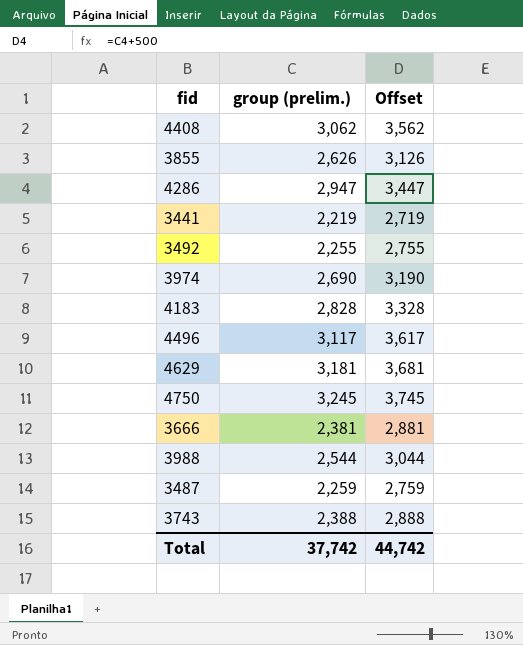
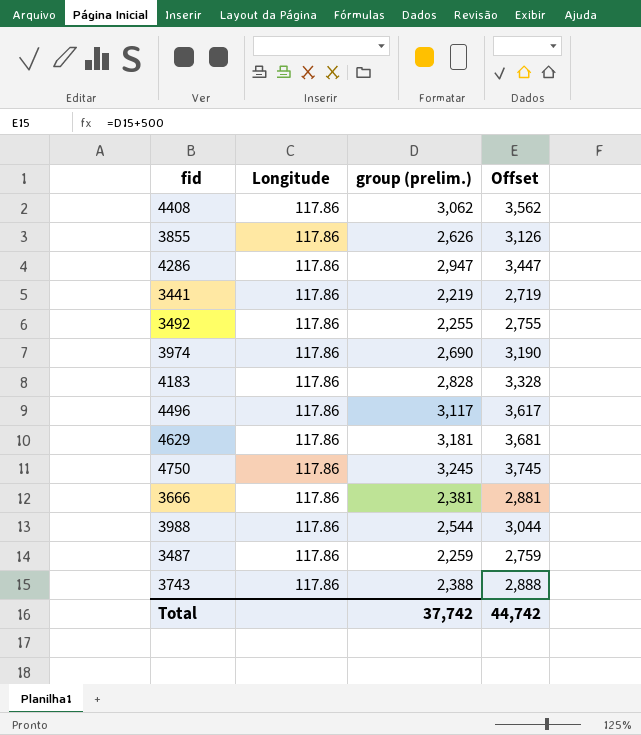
column Longitude | position: none -> 2

